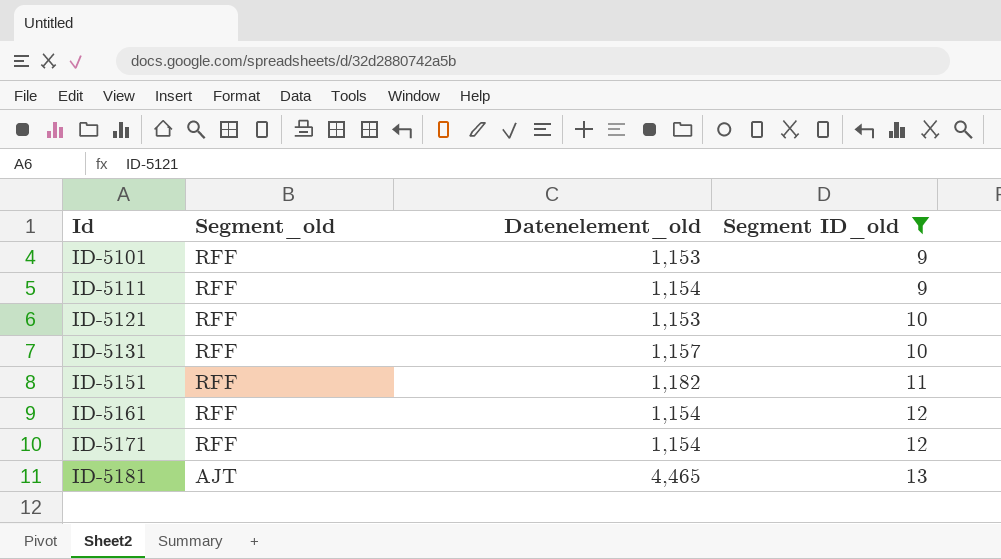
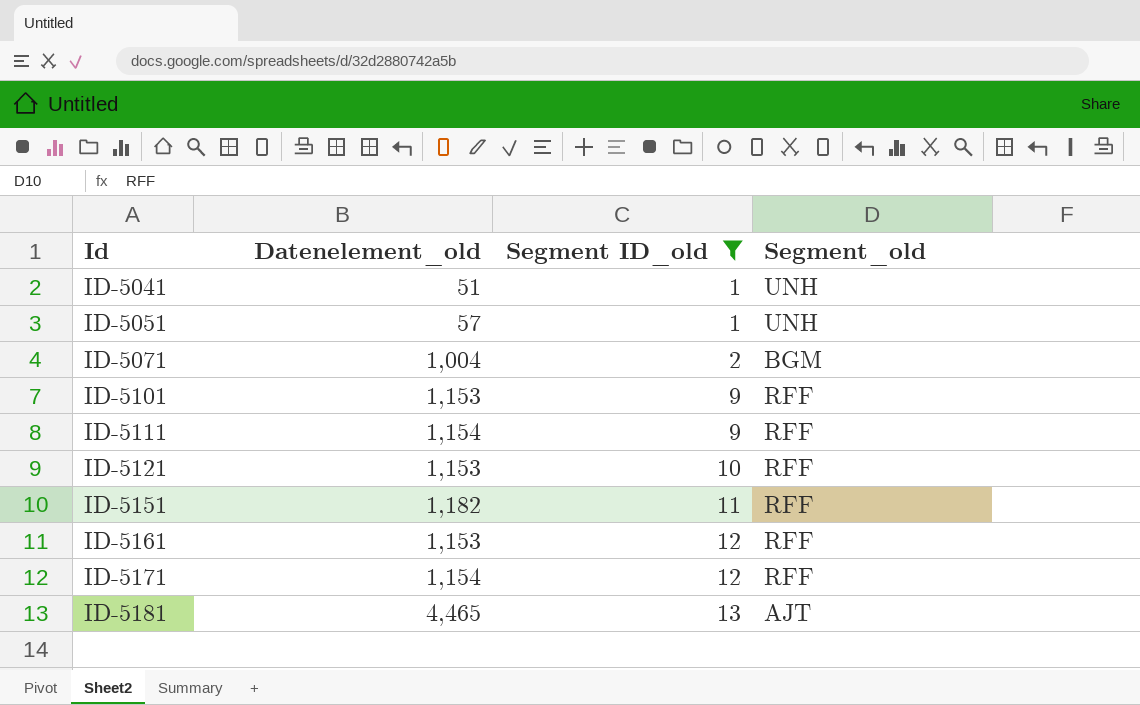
column Segment_old | position: 2 -> 4
row ID-5131: RFF | 1,157 | 10 -> none
row ID-5041: none -> 51 | 1 | UNH
row ID-5051: none -> 57 | 1 | UNH
row ID-5071: none -> 1,004 | 2 | BGM
ID-5161 | Datenelement_old: 1,154 -> 1,153

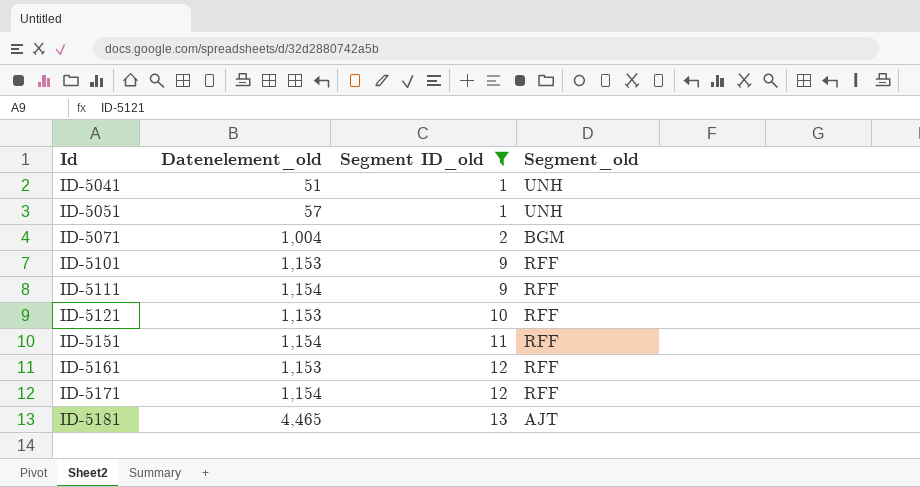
ID-5151 | Datenelement_old: 1,182 -> 1,154

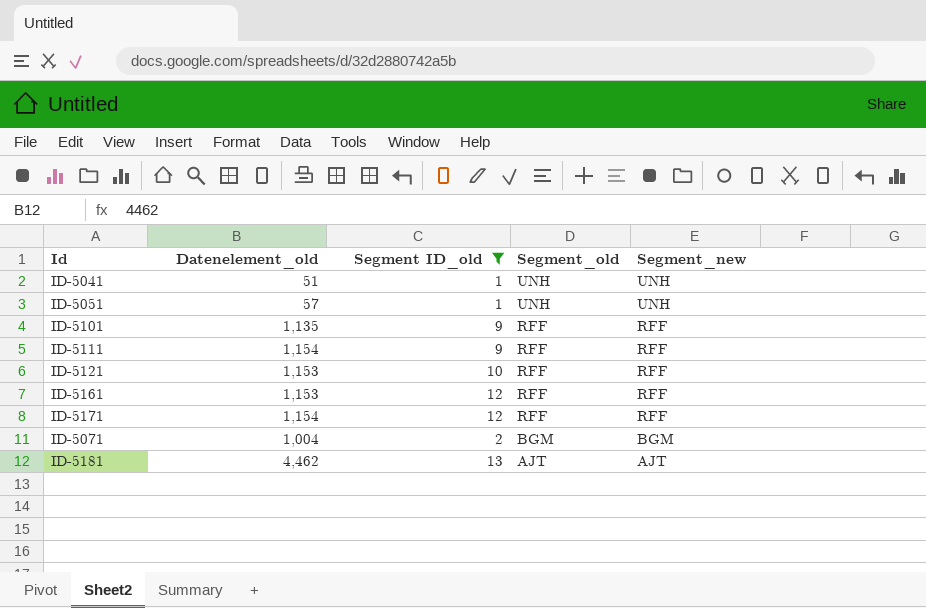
row order: Id ascending -> Segment_old descending
column Segment_new | position: none -> 5
row ID-5151: 1,154 | 11 | RFF -> none
ID-5101 | Datenelement_old: 1,153 -> 1,135
ID-5181 | Datenelement_old: 4,465 -> 4,462

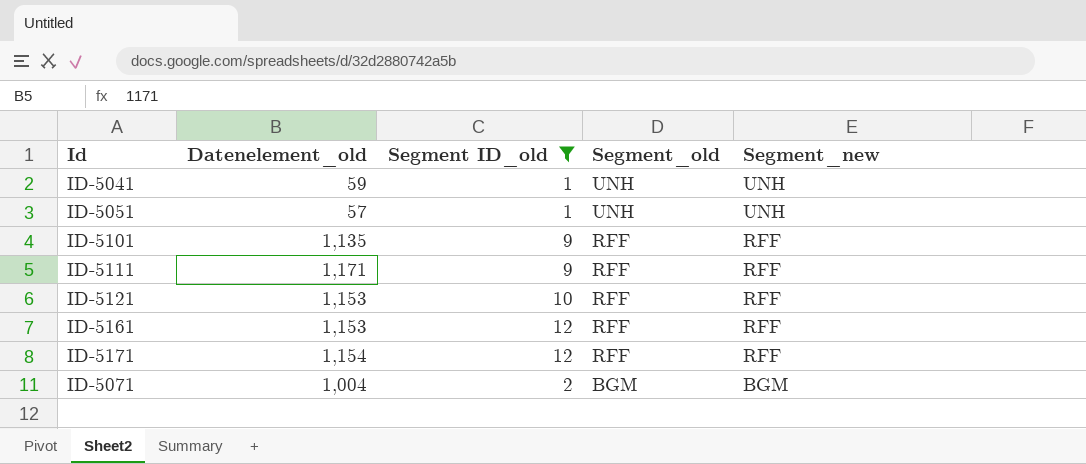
row ID-5181: 4,462 | 13 | AJT | AJT -> none
ID-5041 | Datenelement_old: 51 -> 59
ID-5111 | Datenelement_old: 1,154 -> 1,171

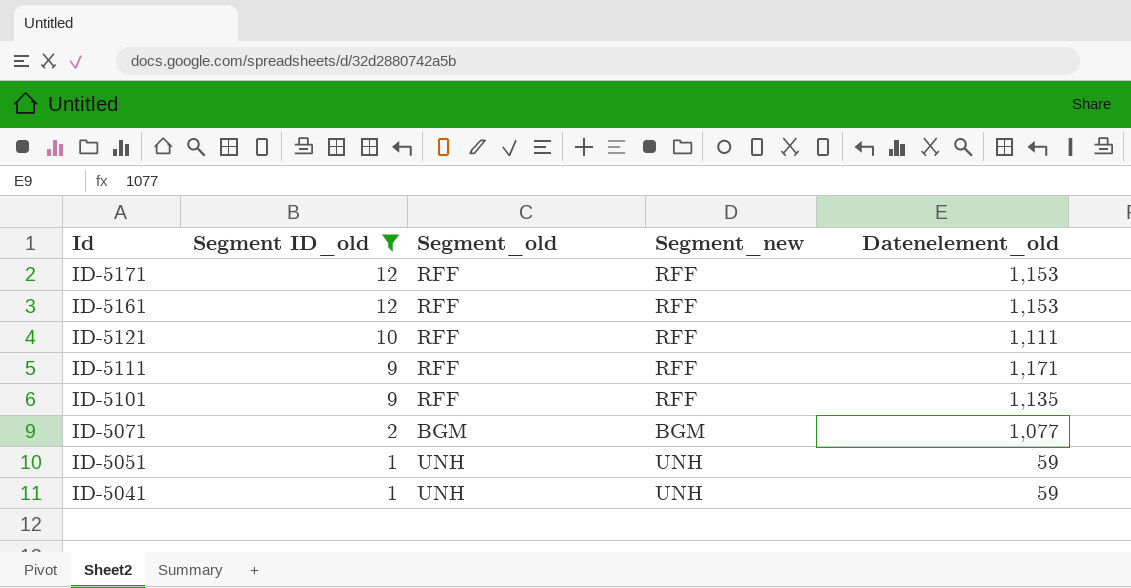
row order: Segment_old descending -> Id descending
column Datenelement_old | position: 2 -> 5
ID-5171 | Datenelement_old: 1,154 -> 1,153
ID-5121 | Datenelement_old: 1,153 -> 1,111
ID-5071 | Datenelement_old: 1,004 -> 1,077
ID-5051 | Datenelement_old: 57 -> 59

